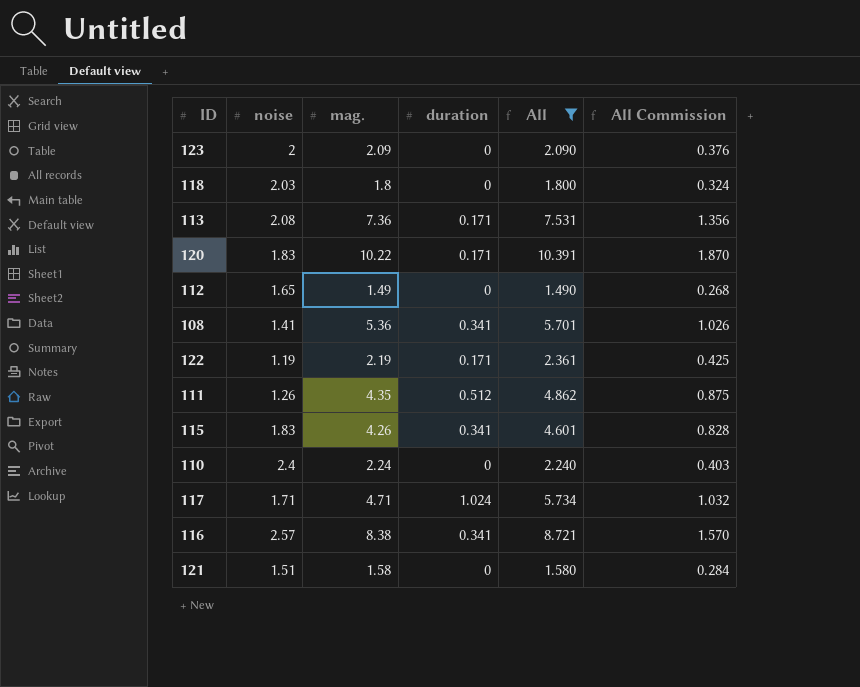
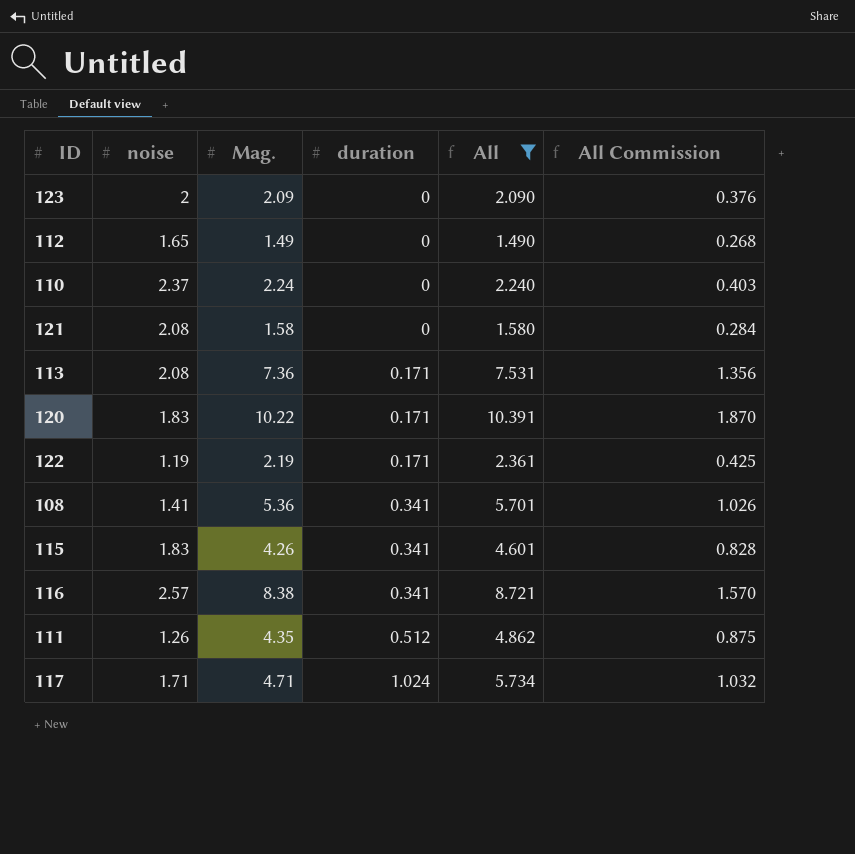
row order: none -> duration ascending
column name: mag. -> Mag.
row 118: 2.03 | 1.8 | 0 | 1.800 | 0.324 -> none
110 | noise: 2.4 -> 2.37
121 | noise: 1.51 -> 2.08

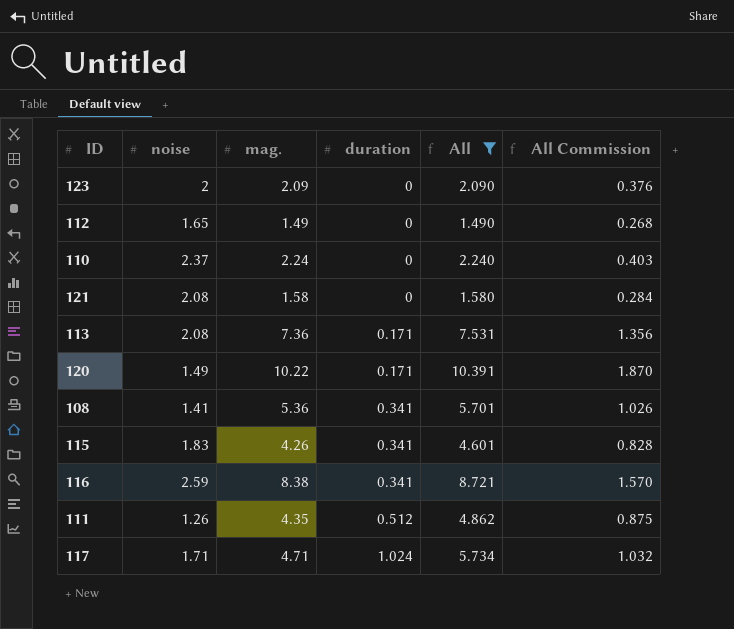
column name: Mag. -> mag.
row 122: 1.19 | 2.19 | 0.171 | 2.361 | 0.425 -> none
120 | noise: 1.83 -> 1.49
116 | noise: 2.57 -> 2.59

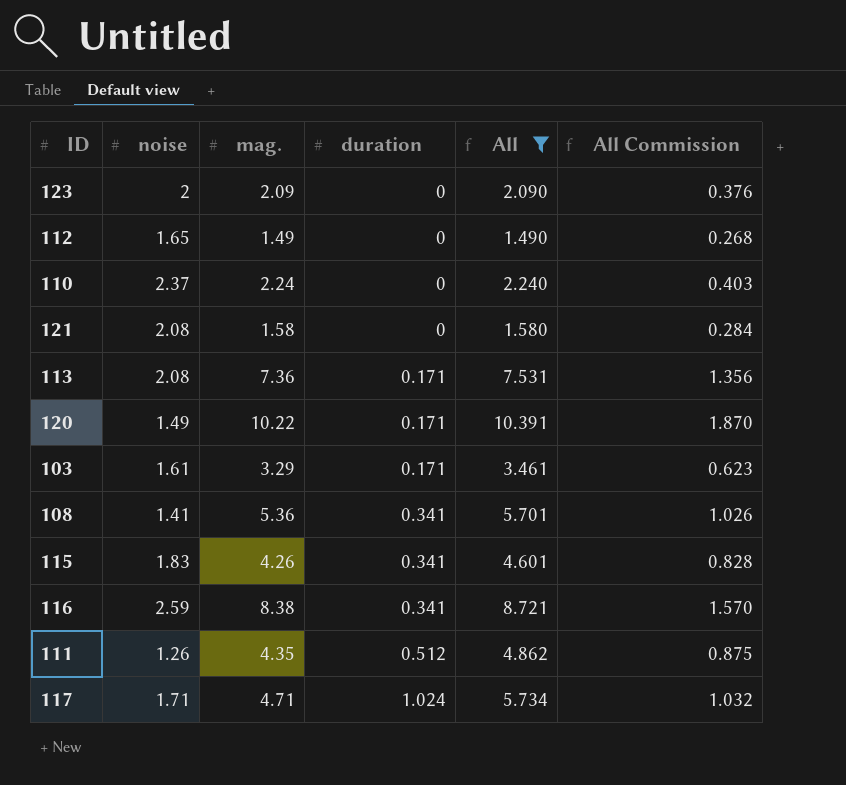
row 103: none -> 1.61 | 3.29 | 0.171 | 3.461 | 0.623

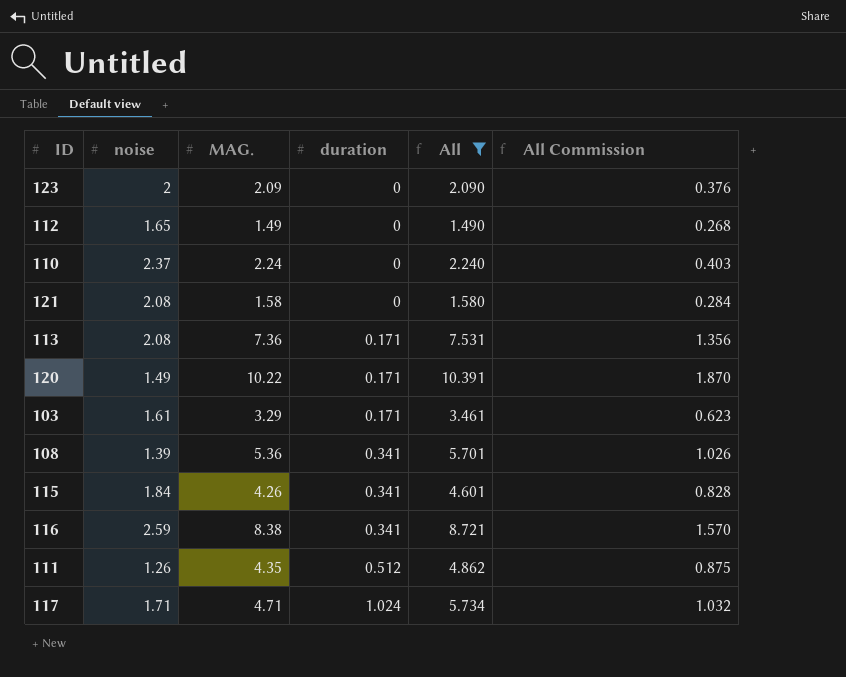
column name: mag. -> MAG.
108 | noise: 1.41 -> 1.39
115 | noise: 1.83 -> 1.84

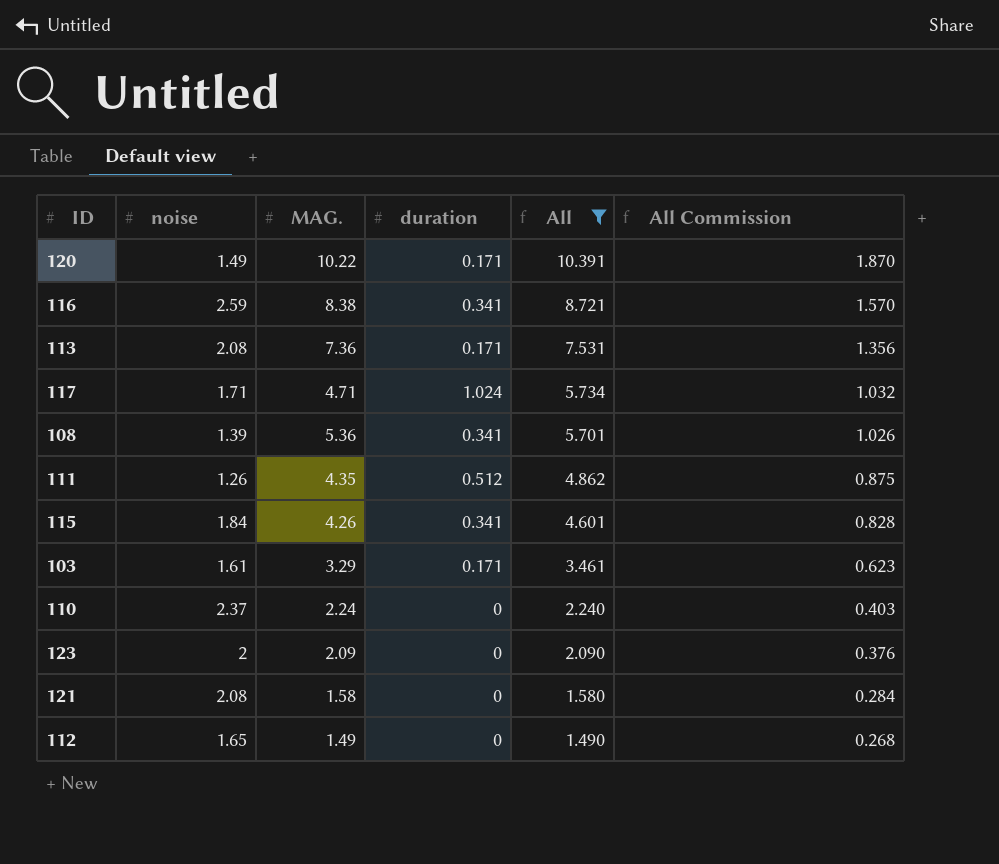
row order: duration ascending -> All descending

